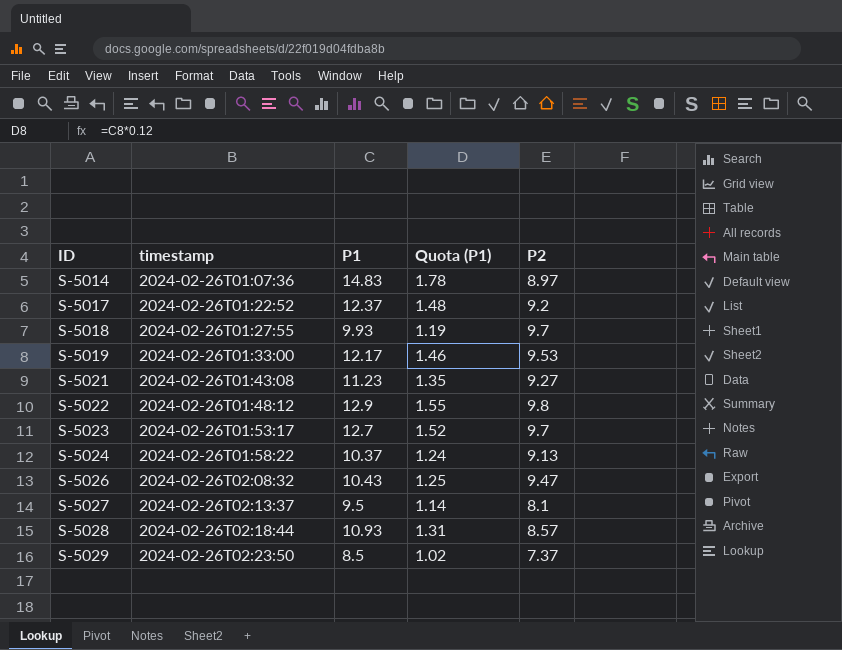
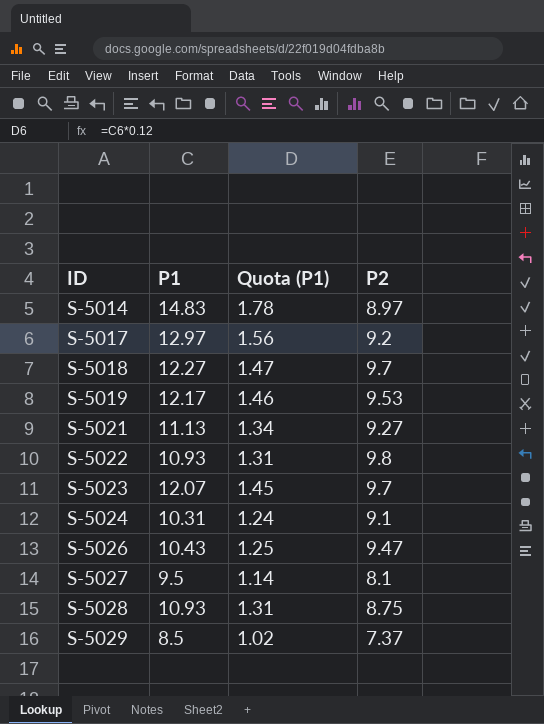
column timestamp | position: 2 -> none
S-5017 | P1: 12.37 -> 12.97
S-5017 | Quota (P1): 1.48 -> 1.56
S-5018 | P1: 9.93 -> 12.27
S-5018 | Quota (P1): 1.19 -> 1.47
S-5021 | P1: 11.23 -> 11.13
S-5021 | Quota (P1): 1.35 -> 1.34
S-5022 | P1: 12.9 -> 10.93
S-5022 | Quota (P1): 1.55 -> 1.31
S-5023 | P1: 12.7 -> 12.07
S-5023 | Quota (P1): 1.52 -> 1.45
S-5024 | P1: 10.37 -> 10.31
S-5024 | P2: 9.13 -> 9.1
S-5028 | P2: 8.57 -> 8.75

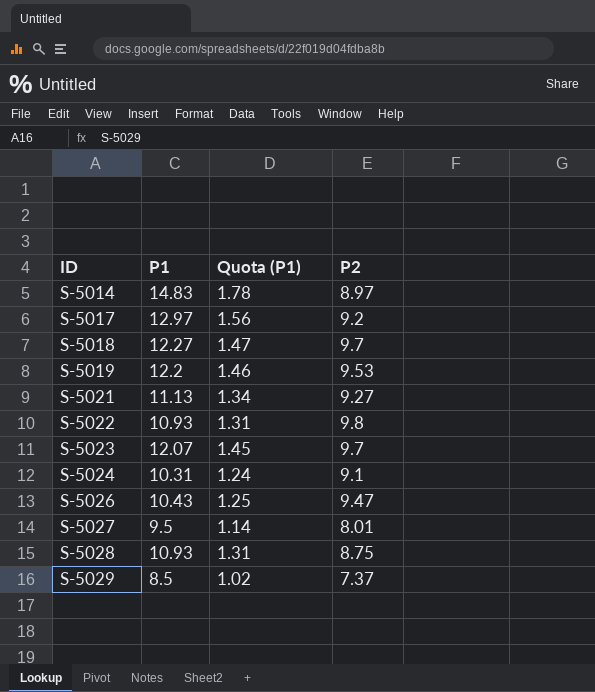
S-5019 | P1: 12.17 -> 12.2
S-5027 | P2: 8.1 -> 8.01

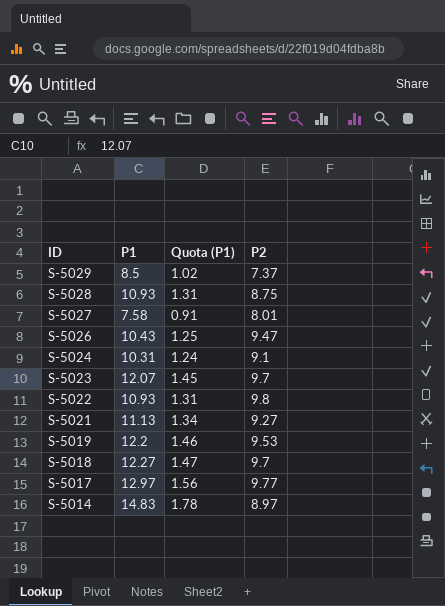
row order: ID ascending -> ID descending
S-5027 | P1: 9.5 -> 7.58
S-5027 | Quota (P1): 1.14 -> 0.91
S-5017 | P2: 9.2 -> 9.77

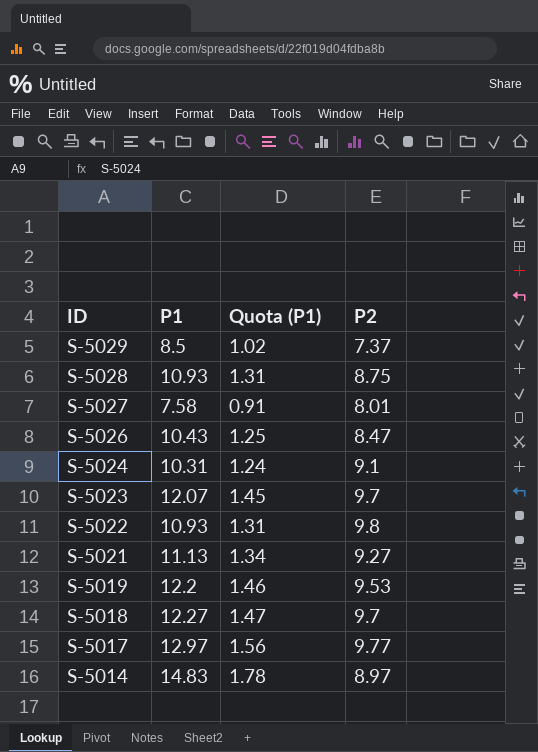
S-5026 | P2: 9.47 -> 8.47

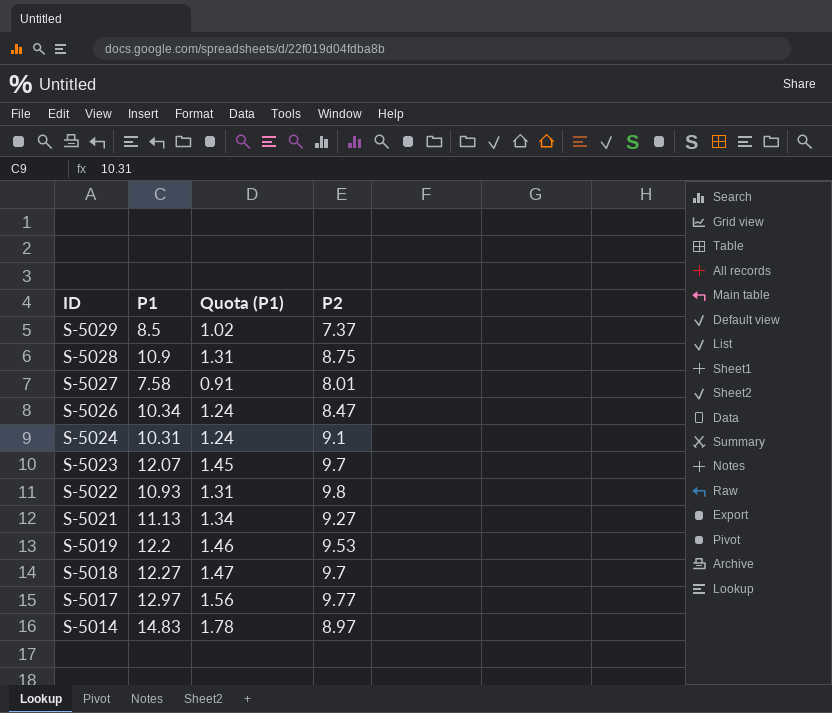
S-5028 | P1: 10.93 -> 10.9
S-5026 | P1: 10.43 -> 10.34
S-5026 | Quota (P1): 1.25 -> 1.24

